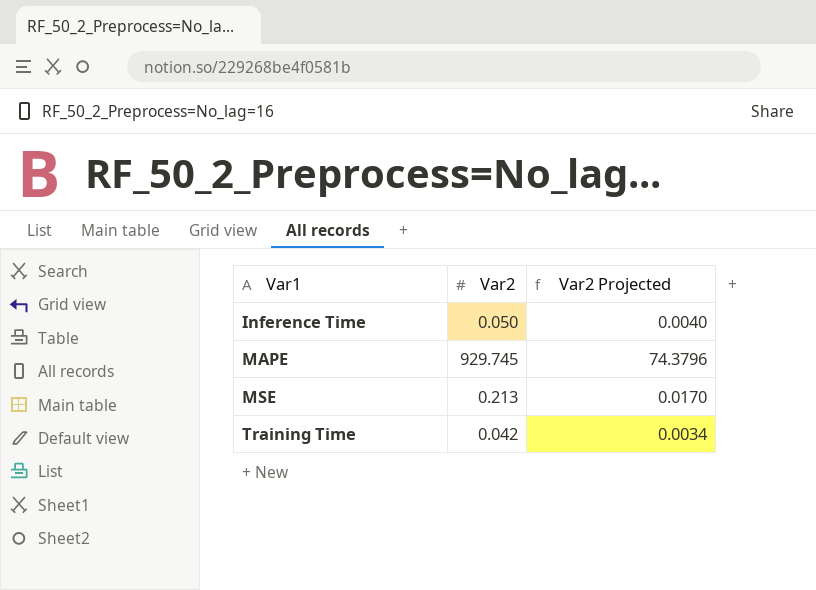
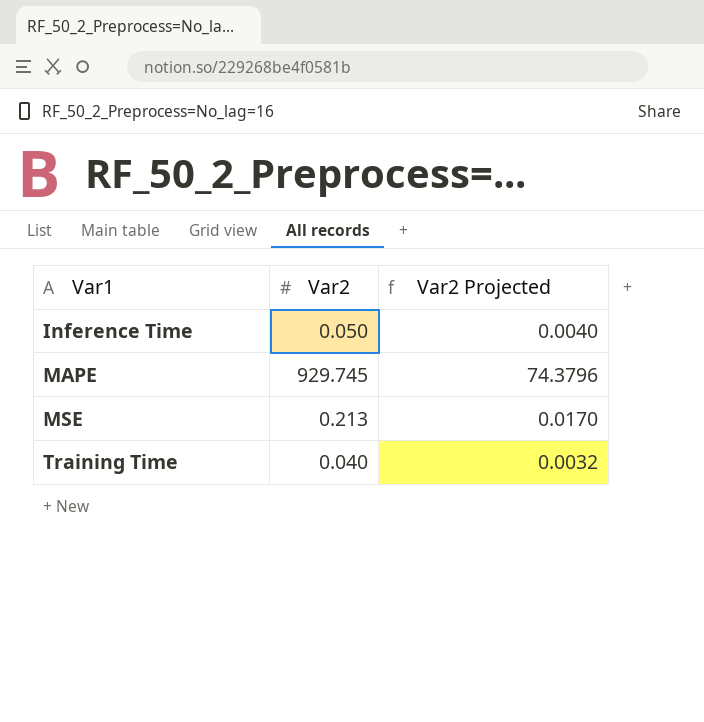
Training Time | Var2: 0.042 -> 0.040
Training Time | Var2 Projected: 0.0034 -> 0.0032

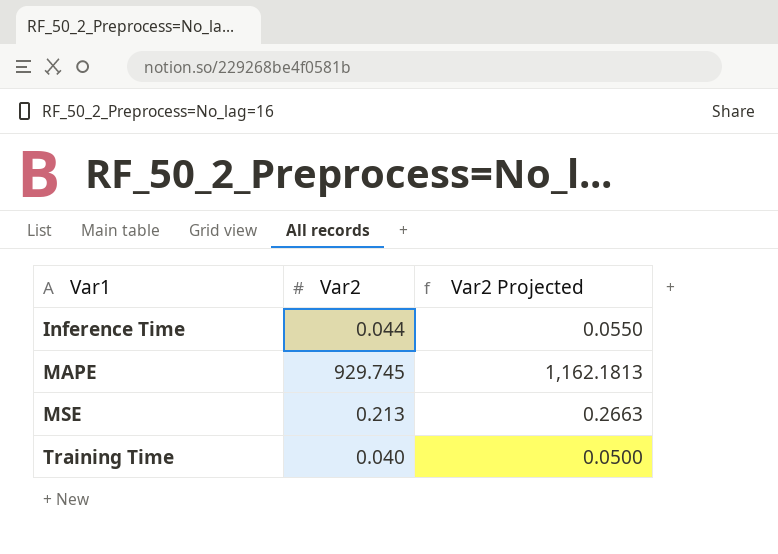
column Var2 Projected | formula: [Var2] * 0.08 -> [Var2] * 1.25
Inference Time | Var2: 0.050 -> 0.044

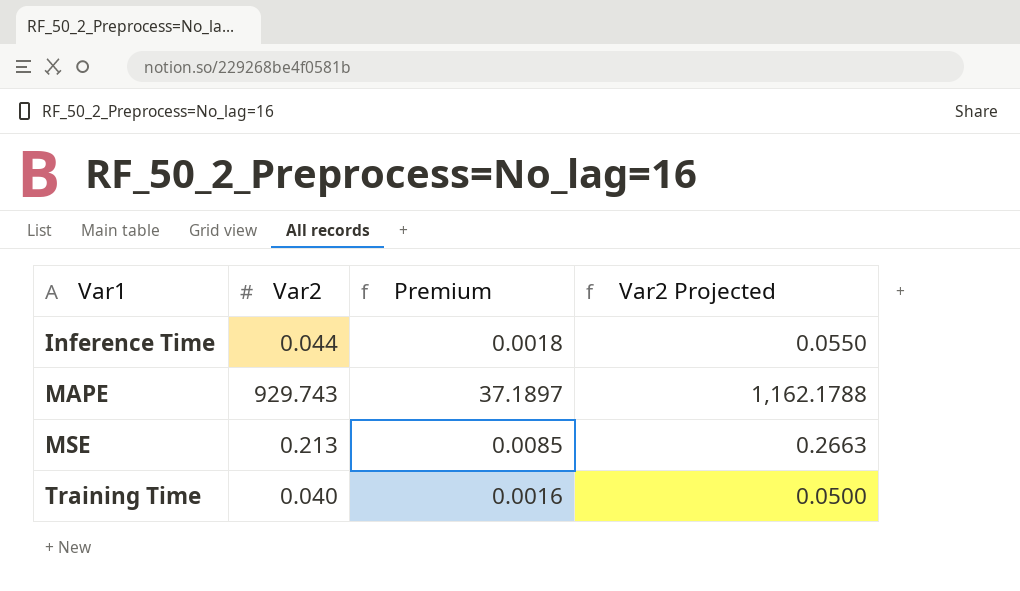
column Premium | formula: none -> [Var2] * 0.04
MAPE | Var2: 929.745 -> 929.743
MAPE | Var2 Projected: 1,162.1813 -> 1,162.1788

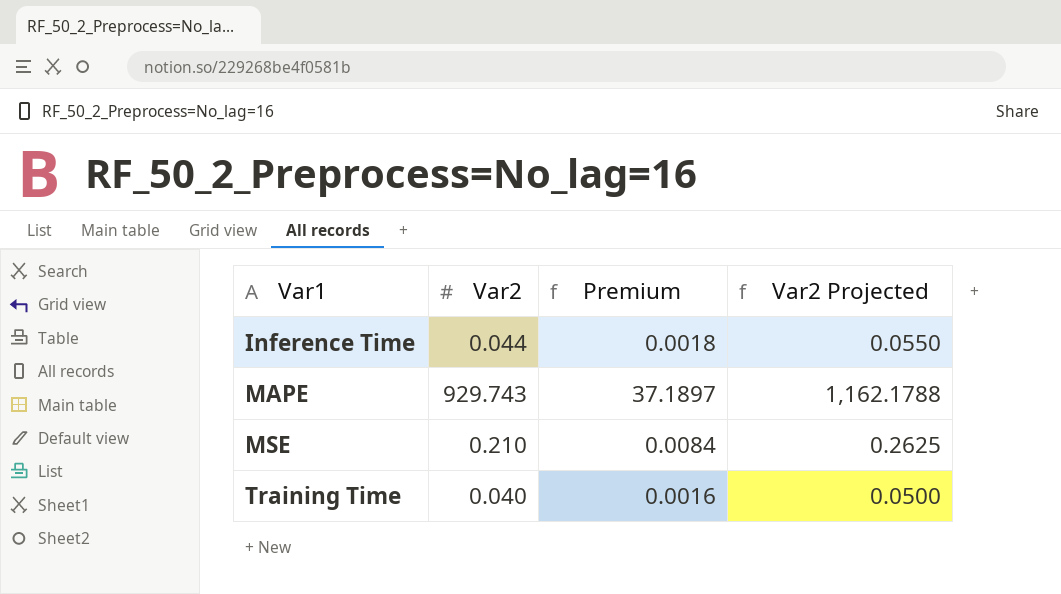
MSE | Var2: 0.213 -> 0.210
MSE | Premium: 0.0085 -> 0.0084
MSE | Var2 Projected: 0.2663 -> 0.2625

